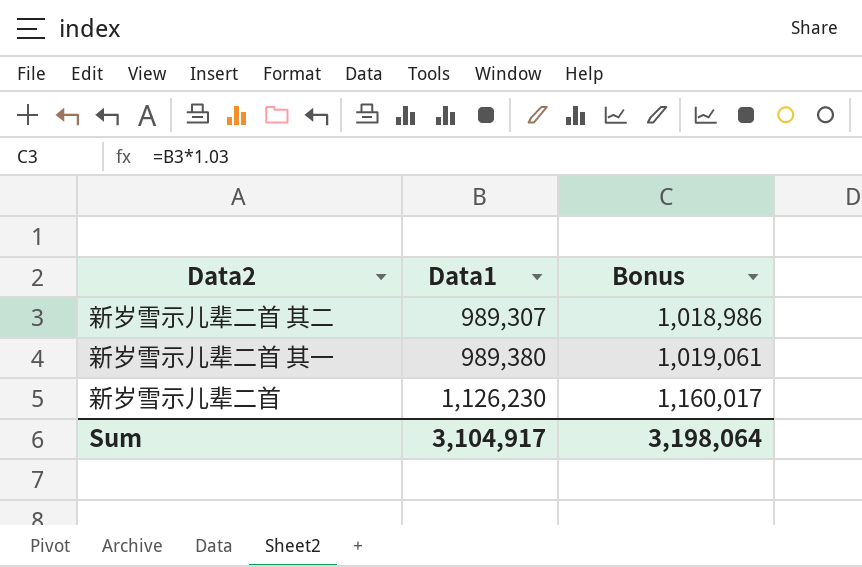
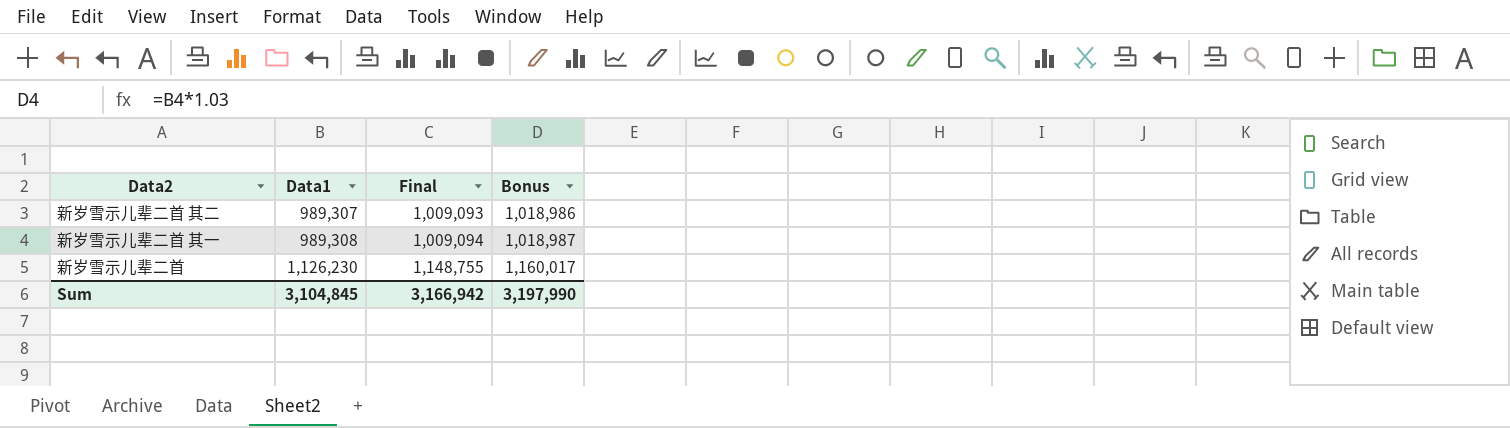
column Final | formula: none -> [Data1] * 1.02
新岁雪示儿辈二首 其一 | Data1: 989,380 -> 989,308
新岁雪示儿辈二首 其一 | Bonus: 1,019,061 -> 1,018,987
Sum | Data1: 3,104,917 -> 3,104,845
Sum | Bonus: 3,198,064 -> 3,197,990

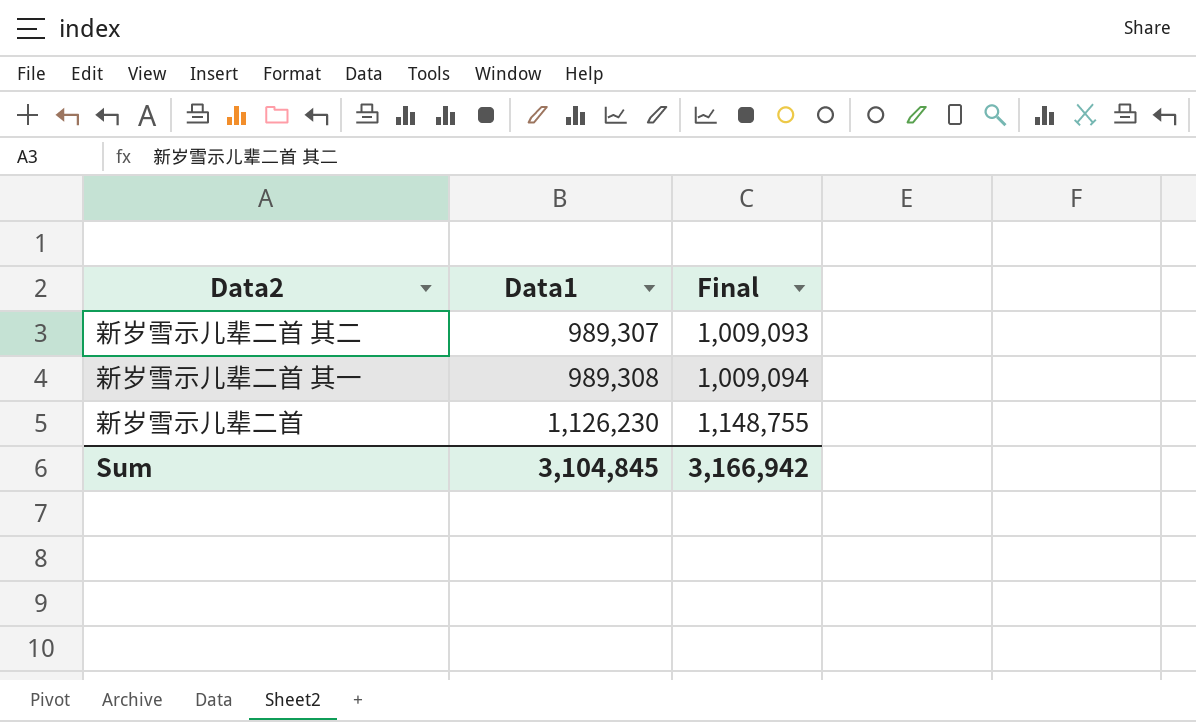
column Bonus | formula: [Data1] * 1.03 -> none

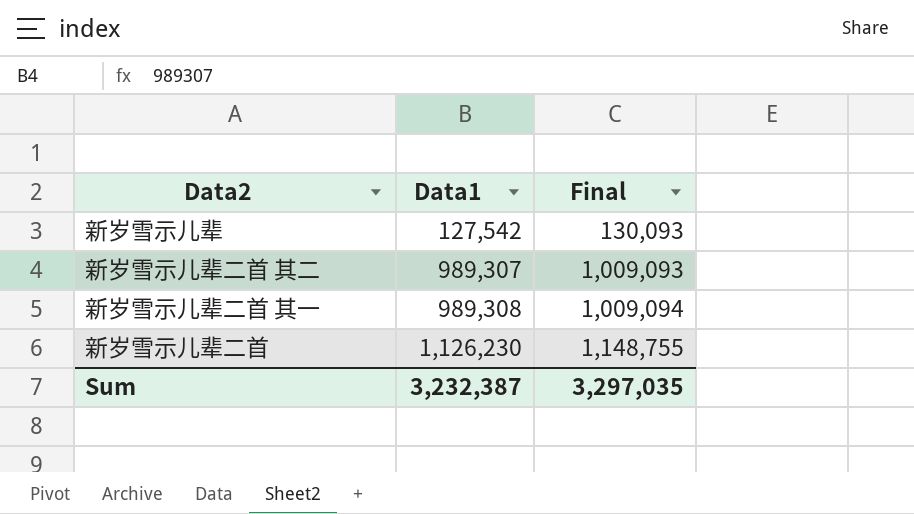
row 新岁雪示儿辈: none -> 127,542 | 130,093
Sum | Data1: 3,104,845 -> 3,232,387
Sum | Final: 3,166,942 -> 3,297,035

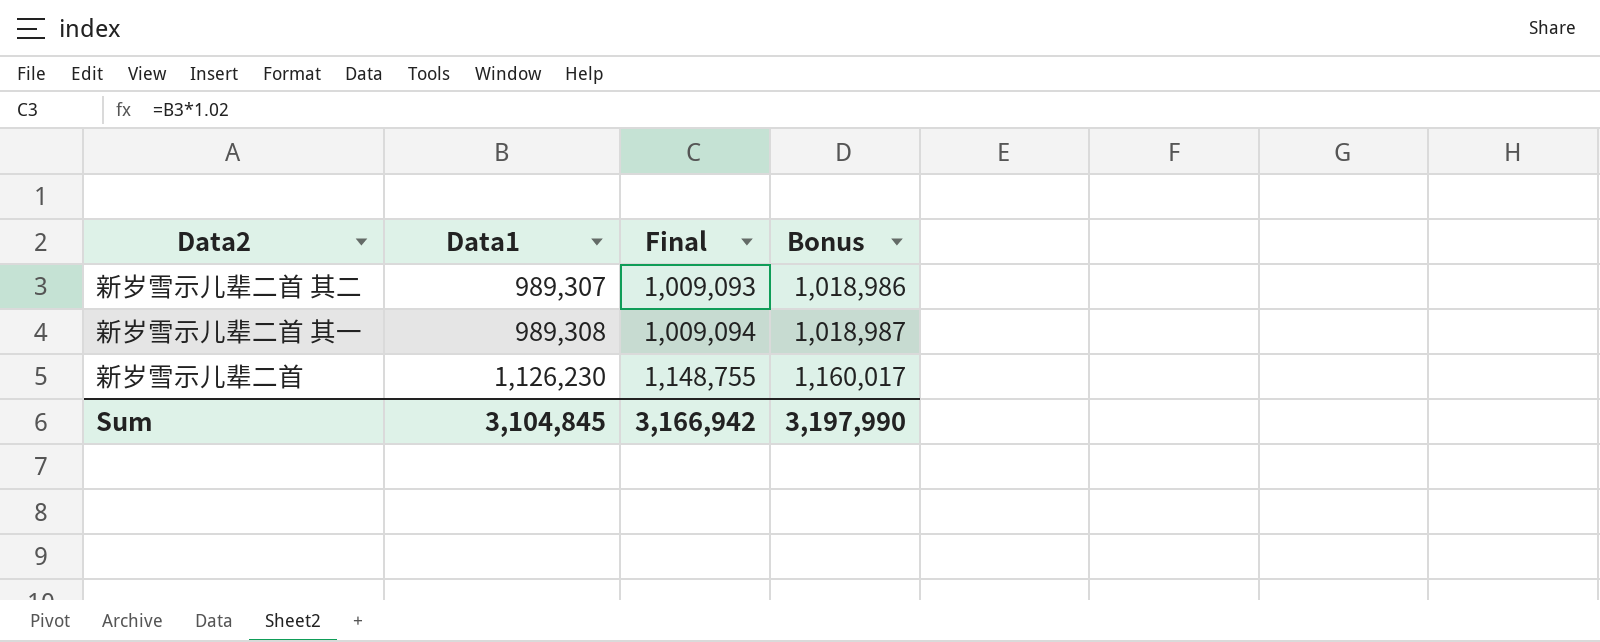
column Bonus | formula: none -> [Data1] * 1.03
row 新岁雪示儿辈: 127,542 | 130,093 -> none
Sum | Data1: 3,232,387 -> 3,104,845
Sum | Final: 3,297,035 -> 3,166,942

